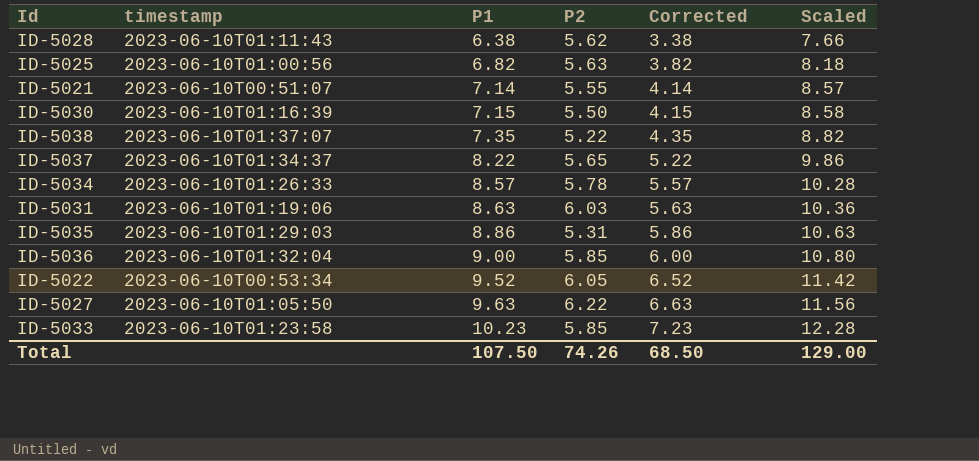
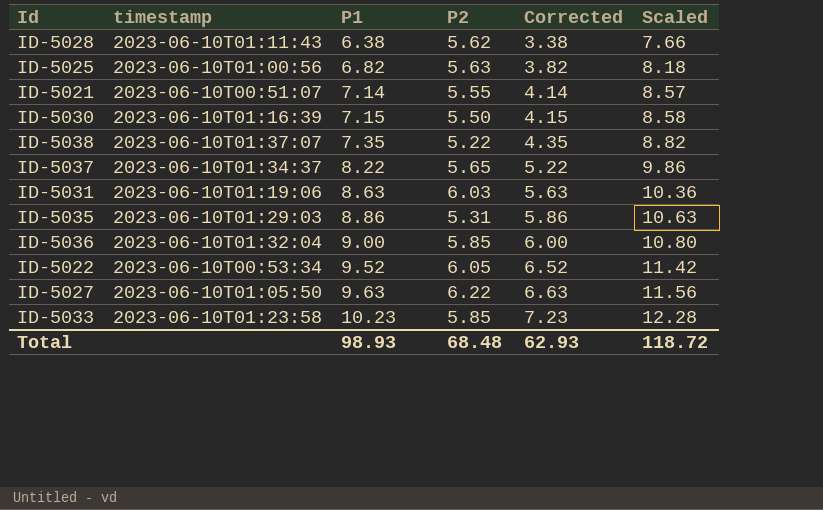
row ID-5034: 2023-06-10T01:26:33 | 8.57 | 5.78 | 5.57 | 10.28 -> none
Total | P1: 107.50 -> 98.93
Total | P2: 74.26 -> 68.48
Total | Corrected: 68.50 -> 62.93
Total | Scaled: 129.00 -> 118.72

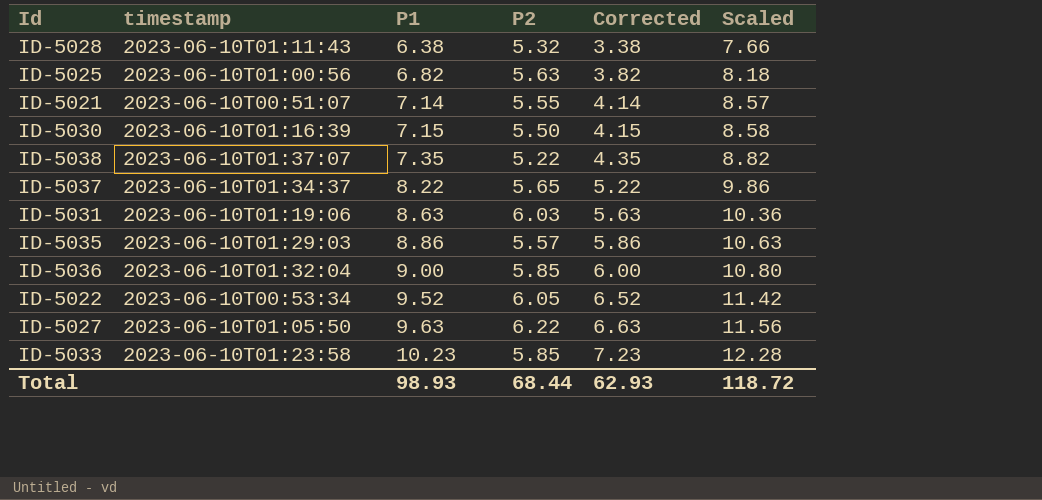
ID-5028 | P2: 5.62 -> 5.32
ID-5035 | P2: 5.31 -> 5.57
Total | P2: 68.48 -> 68.44

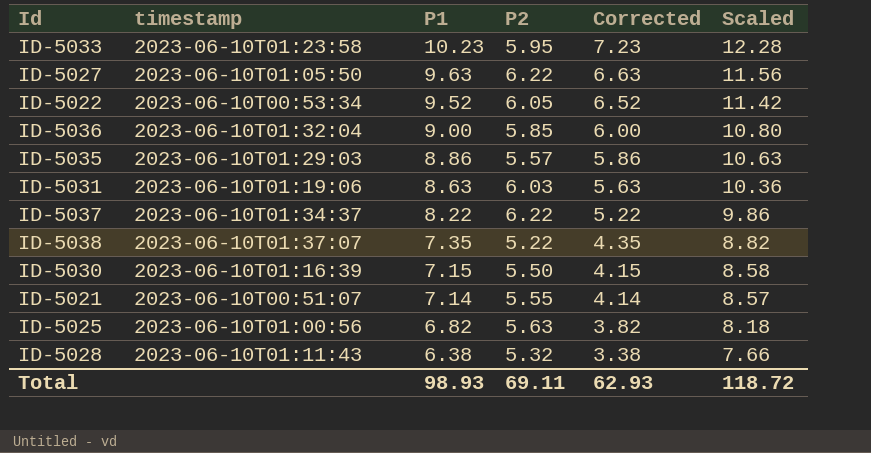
row order: P1 ascending -> P1 descending
ID-5033 | P2: 5.85 -> 5.95
ID-5037 | P2: 5.65 -> 6.22
Total | P2: 68.44 -> 69.11

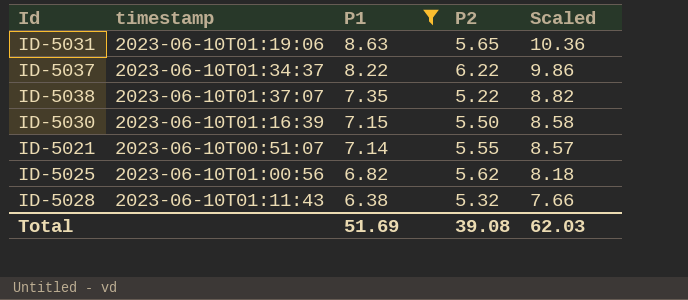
filter: none -> P1 <= 8.63
column Corrected | formula: [P1] - 3 -> none
ID-5031 | P2: 6.03 -> 5.65
ID-5025 | P2: 5.63 -> 5.62
Total | P1: 98.93 -> 51.69
Total | P2: 69.11 -> 39.08
Total | Scaled: 118.72 -> 62.03

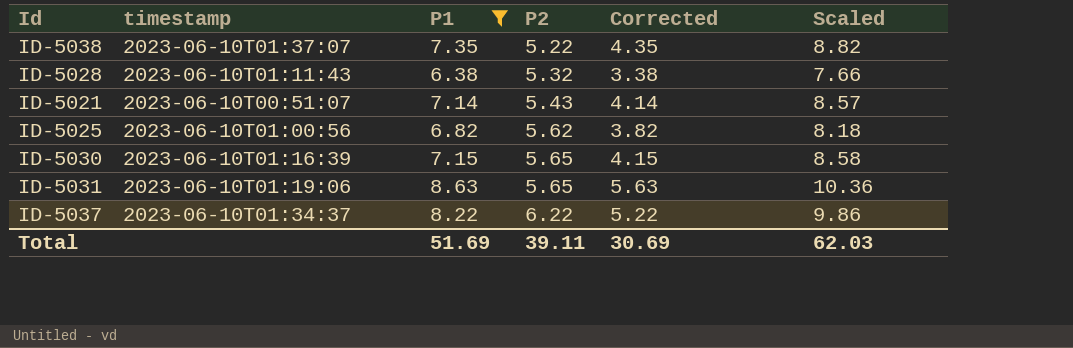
row order: P1 descending -> P2 ascending
column Corrected | formula: none -> [P1] - 3
ID-5021 | P2: 5.55 -> 5.43
ID-5030 | P2: 5.50 -> 5.65
Total | P2: 39.08 -> 39.11

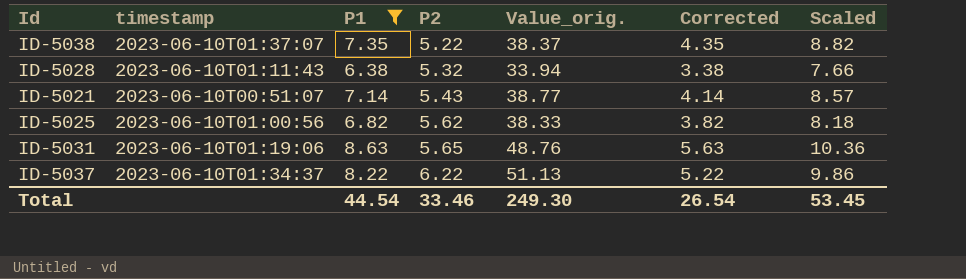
column Value_orig. | formula: none -> [P1] * [P2]
row ID-5030: 2023-06-10T01:16:39 | 7.15 | 5.65 | 4.15 | 8.58 -> none
Total | P1: 51.69 -> 44.54
Total | P2: 39.11 -> 33.46
Total | Corrected: 30.69 -> 26.54
Total | Scaled: 62.03 -> 53.45

